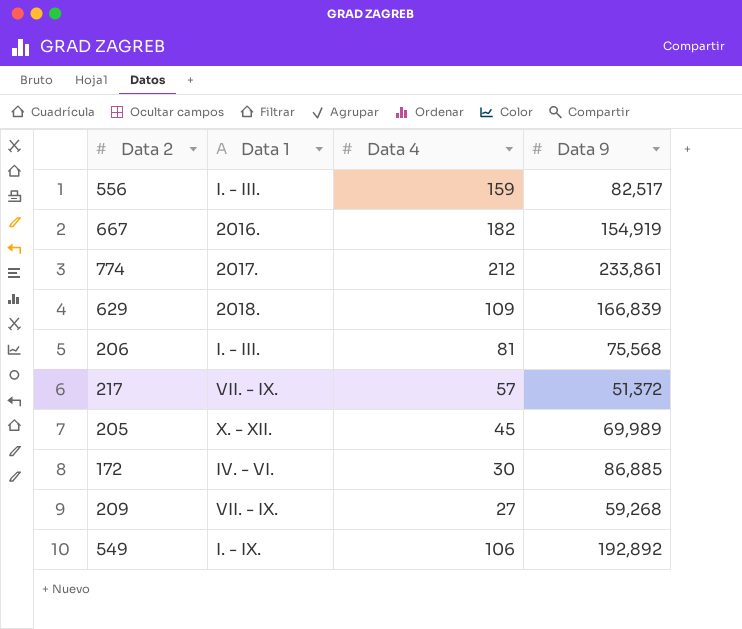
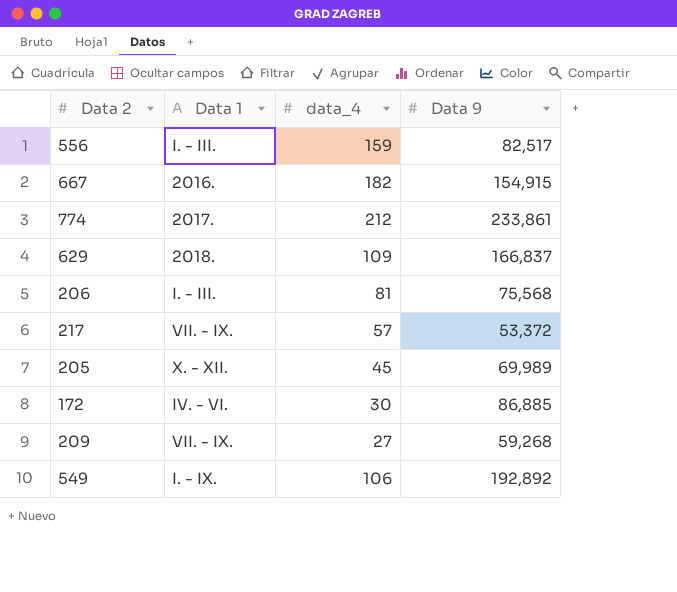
column name: Data 4 -> data_4
667 | Data 9: 154,919 -> 154,915
629 | Data 9: 166,839 -> 166,837
217 | Data 9: 51,372 -> 53,372

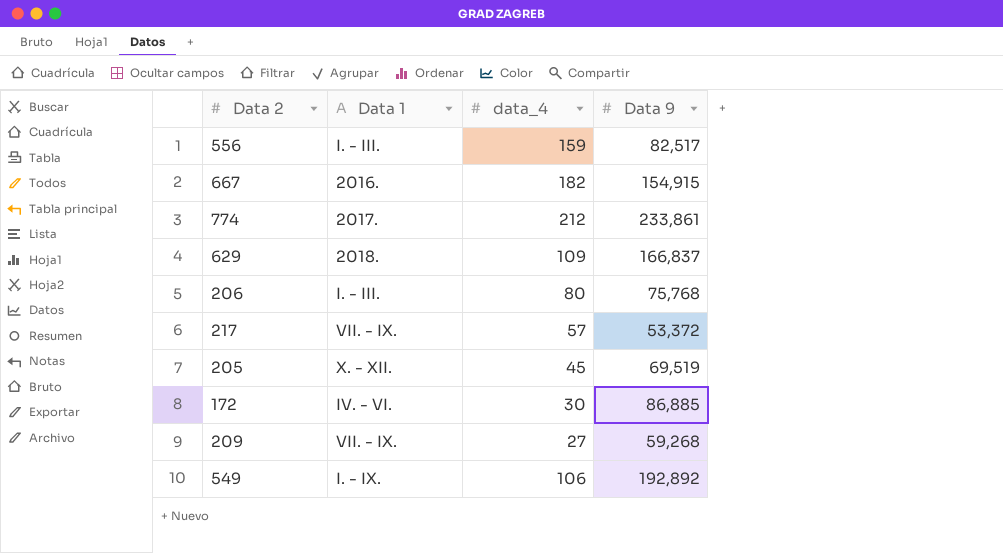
206 | data_4: 81 -> 80
206 | Data 9: 75,568 -> 75,768
205 | Data 9: 69,989 -> 69,519

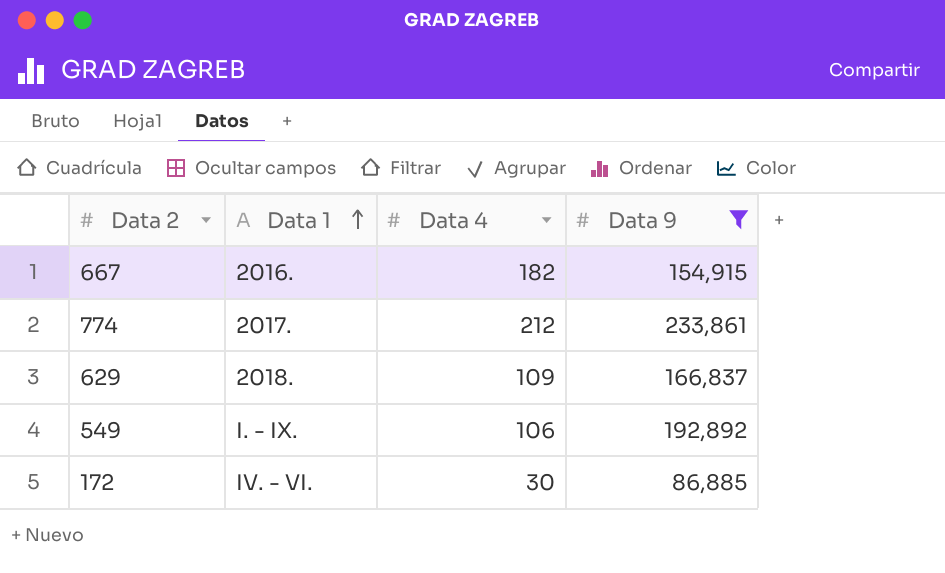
filter: none -> Data 9 >= 86,885
row order: none -> Data 1 ascending
column name: data_4 -> Data 4

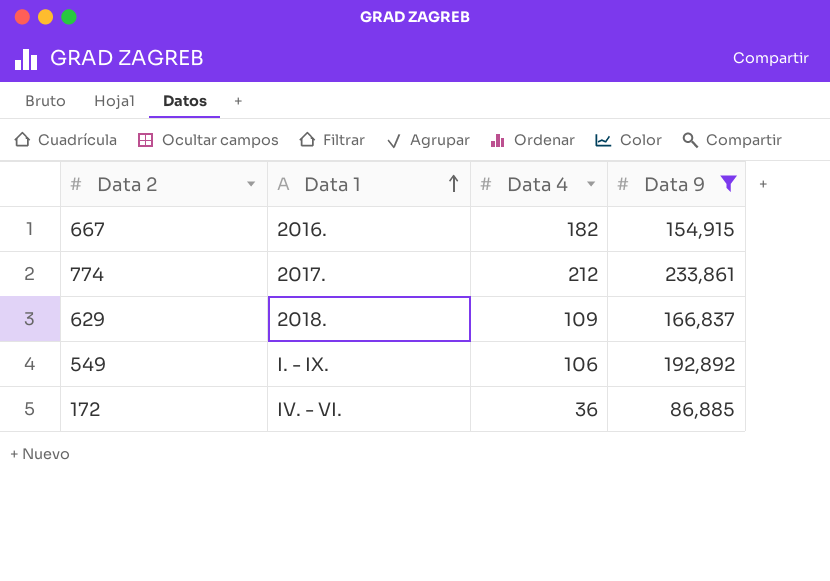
172 | Data 4: 30 -> 36

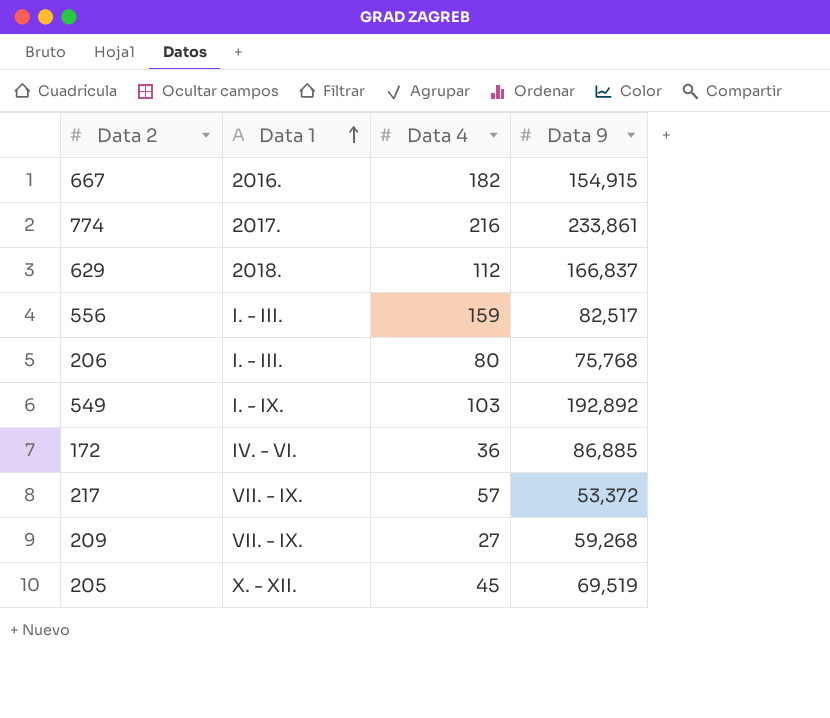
filter: Data 9 >= 86,885 -> none
774 | Data 4: 212 -> 216
629 | Data 4: 109 -> 112
549 | Data 4: 106 -> 103

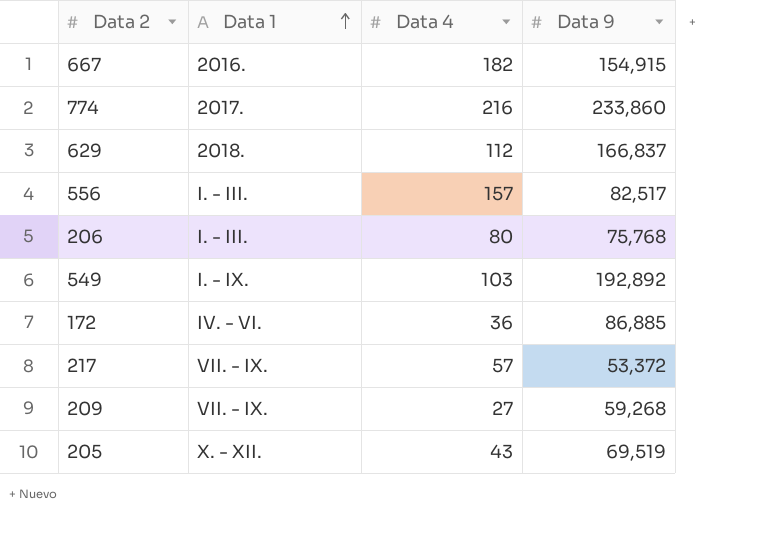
774 | Data 9: 233,861 -> 233,860
556 | Data 4: 159 -> 157
205 | Data 4: 45 -> 43

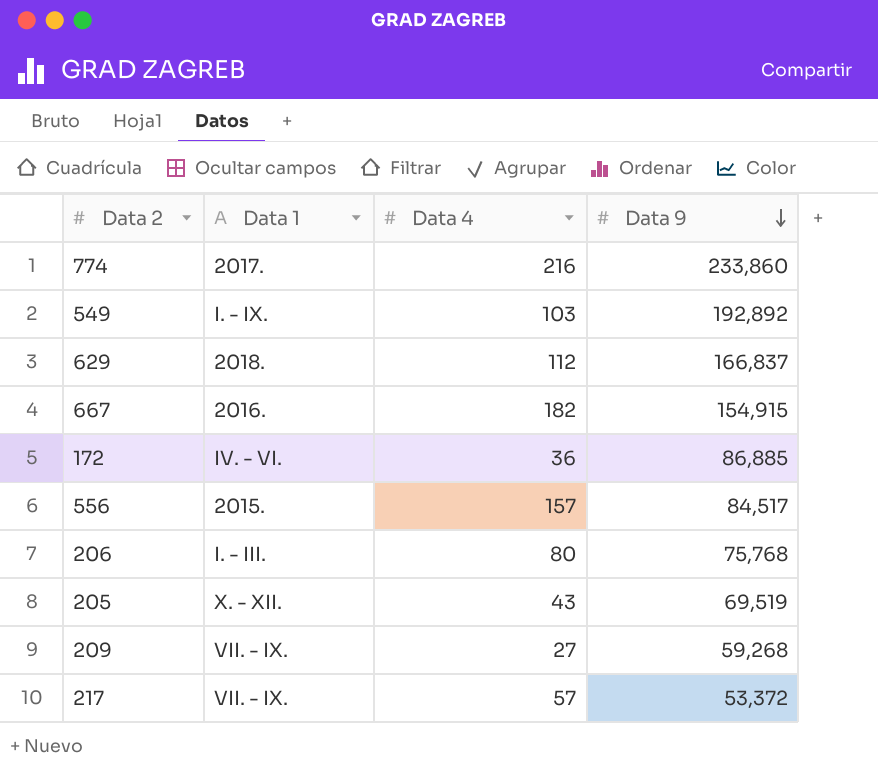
row order: Data 1 ascending -> Data 9 descending
556 | Data 1: I. - III. -> 2015.
556 | Data 9: 82,517 -> 84,517

